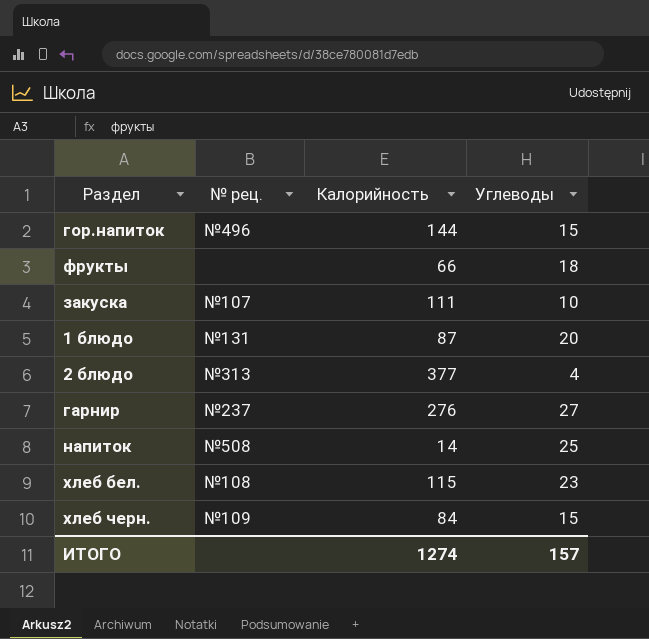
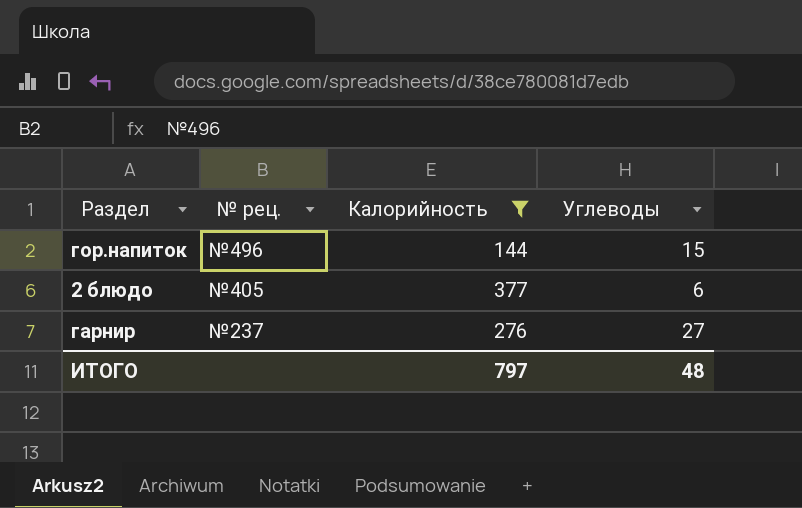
filter: none -> Калорийность >= 144
2 блюдо | № рец.: №313 -> №405
2 блюдо | Углеводы: 4 -> 6
ИТОГО | Калорийность: 1274 -> 797
ИТОГО | Углеводы: 157 -> 48

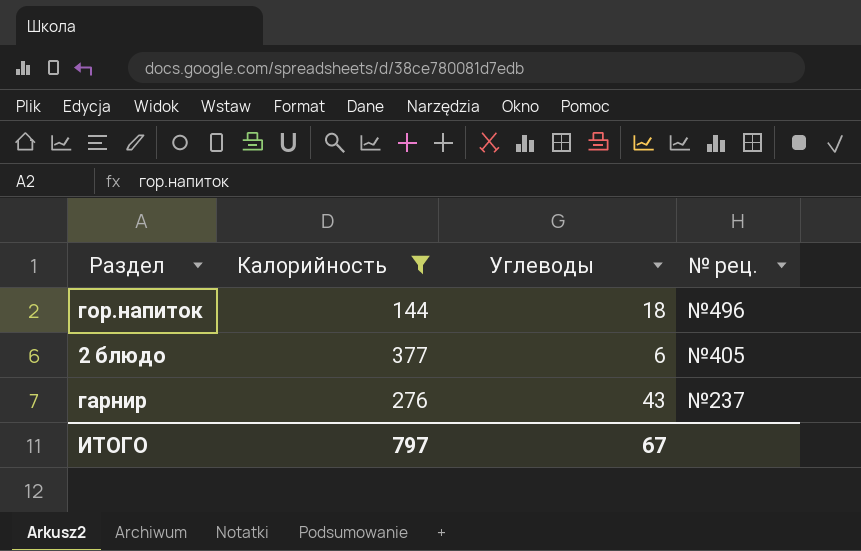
column № рец. | position: 2 -> 4
гор.напиток | Углеводы: 15 -> 18
гарнир | Углеводы: 27 -> 43
ИТОГО | Углеводы: 48 -> 67

